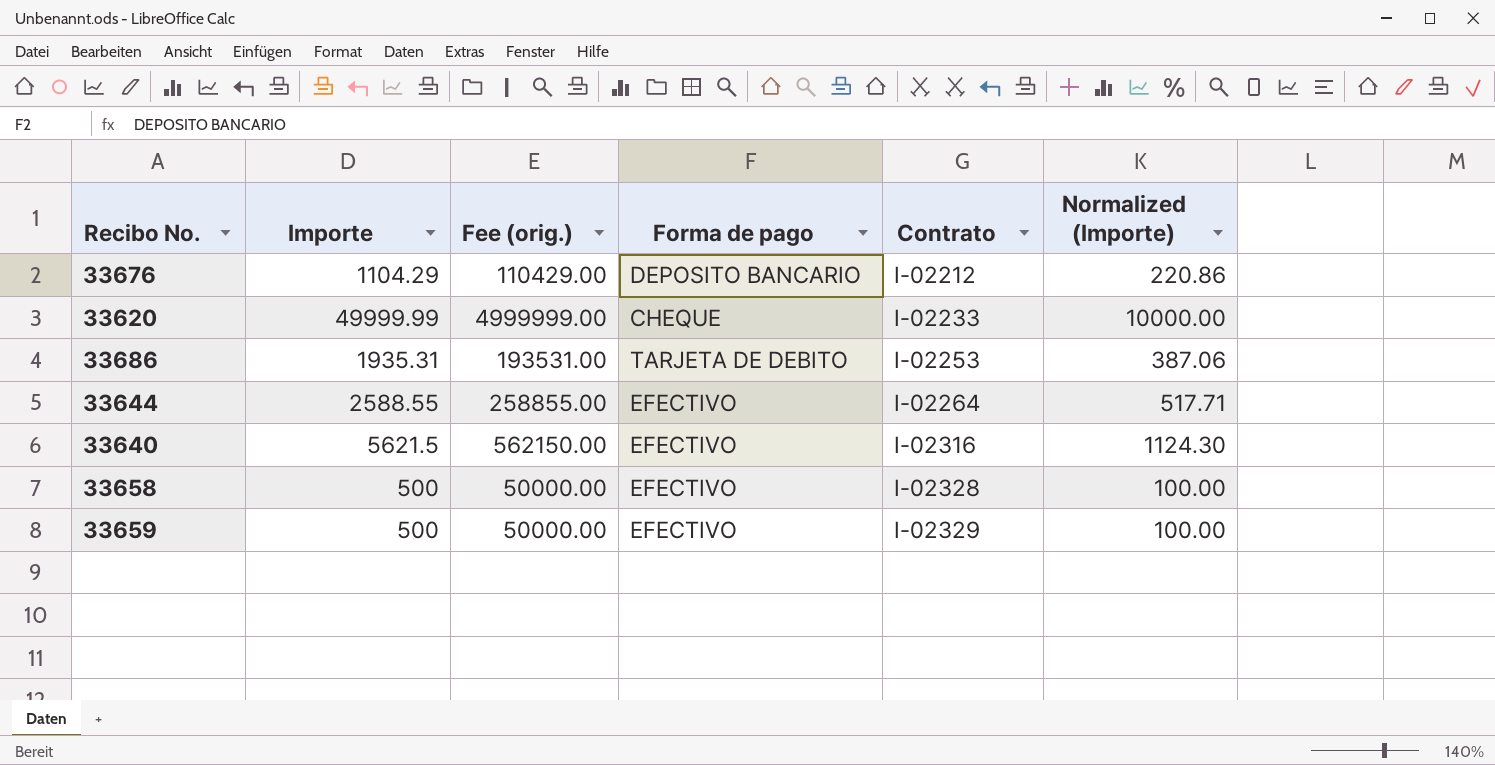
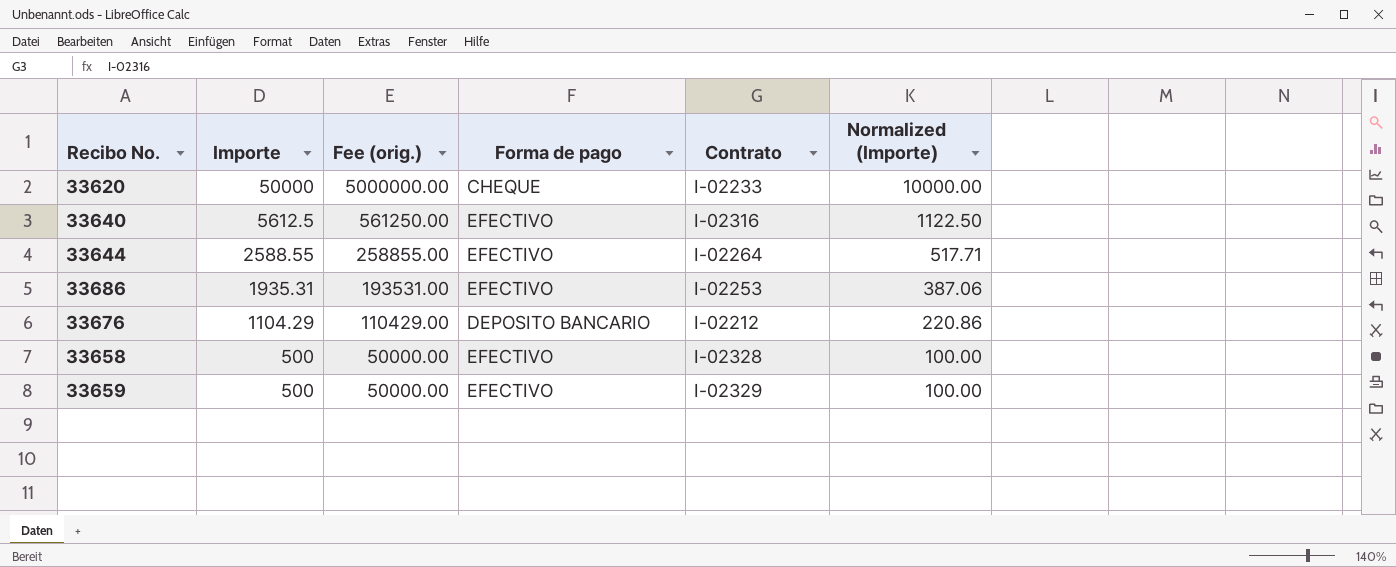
row order: Contrato ascending -> Importe descending
33620 | Importe: 49999.99 -> 50000
33620 | Fee (orig.): 4999999.00 -> 5000000.00
33640 | Importe: 5621.5 -> 5612.5
33640 | Fee (orig.): 562150.00 -> 561250.00
33640 | Normalized (Importe): 1124.30 -> 1122.50
33686 | Forma de pago: TARJETA DE DEBITO -> EFECTIVO

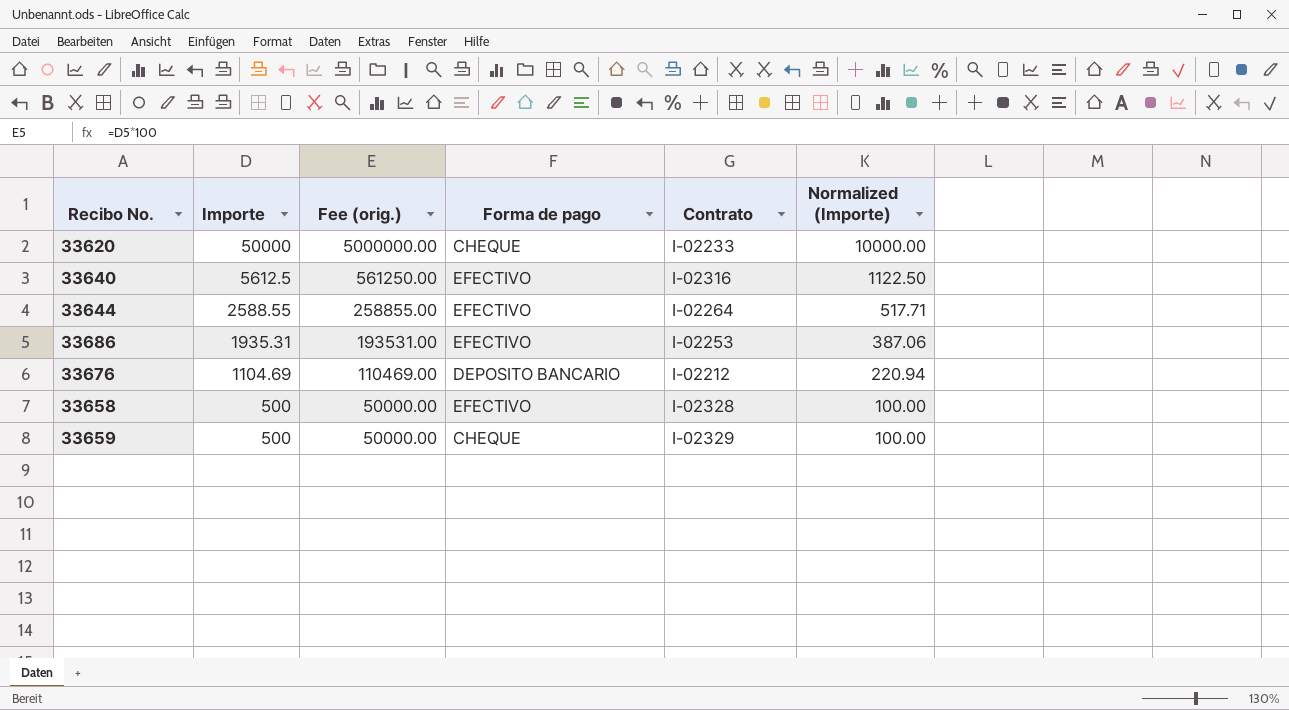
33676 | Importe: 1104.29 -> 1104.69
33676 | Fee (orig.): 110429.00 -> 110469.00
33676 | Normalized (Importe): 220.86 -> 220.94
33659 | Forma de pago: EFECTIVO -> CHEQUE

